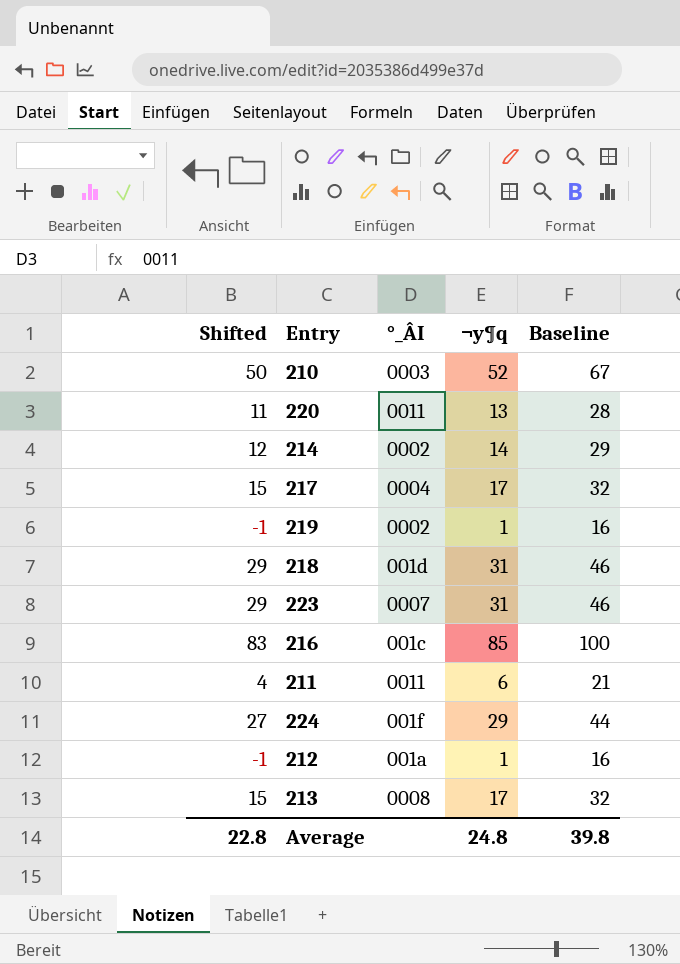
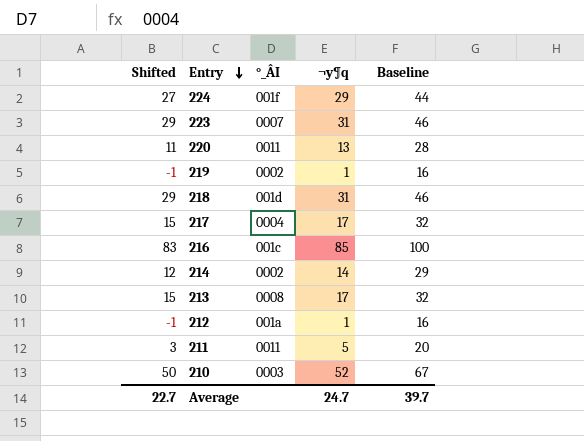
row order: none -> Entry descending
211 | Shifted: 4 -> 3
211 | ¬y¶q: 6 -> 5
211 | Baseline: 21 -> 20
Average | Shifted: 22.8 -> 22.7
Average | ¬y¶q: 24.8 -> 24.7
Average | Baseline: 39.8 -> 39.7

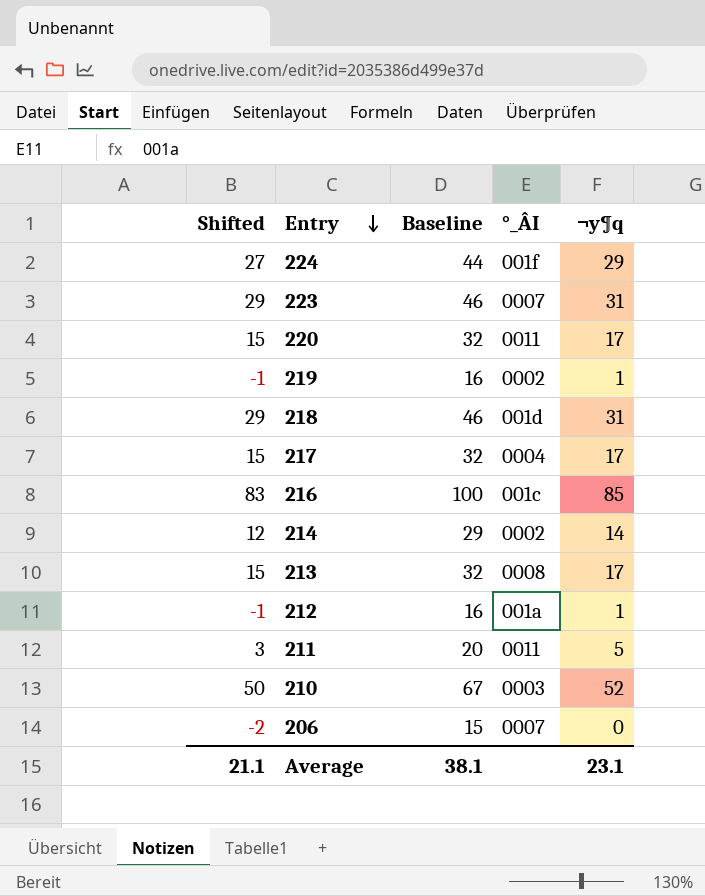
column Baseline | position: 5 -> 3
220 | Shifted: 11 -> 15
220 | Baseline: 28 -> 32
220 | ¬y¶q: 13 -> 17
row 206: none -> -2 | 15 | 0007 | 0
Average | Shifted: 22.7 -> 21.1
Average | Baseline: 39.7 -> 38.1
Average | ¬y¶q: 24.7 -> 23.1

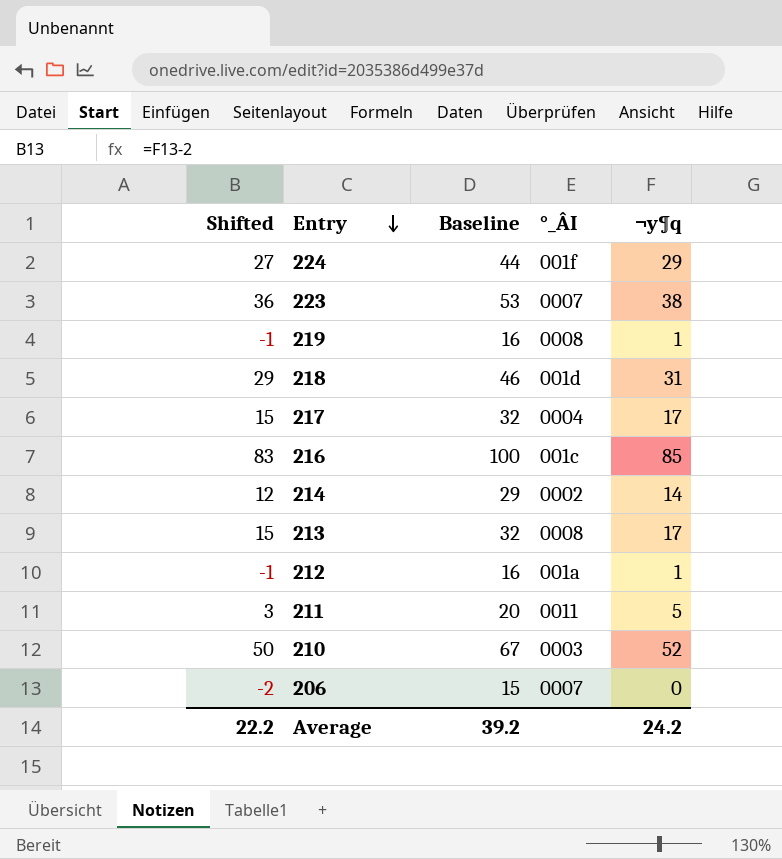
row 220: 15 | 32 | 0011 | 17 -> none
223 | Shifted: 29 -> 36
223 | Baseline: 46 -> 53
223 | ¬y¶q: 31 -> 38
219 | °_ÂI: 0002 -> 0008
Average | Shifted: 21.1 -> 22.2
Average | Baseline: 38.1 -> 39.2
Average | ¬y¶q: 23.1 -> 24.2

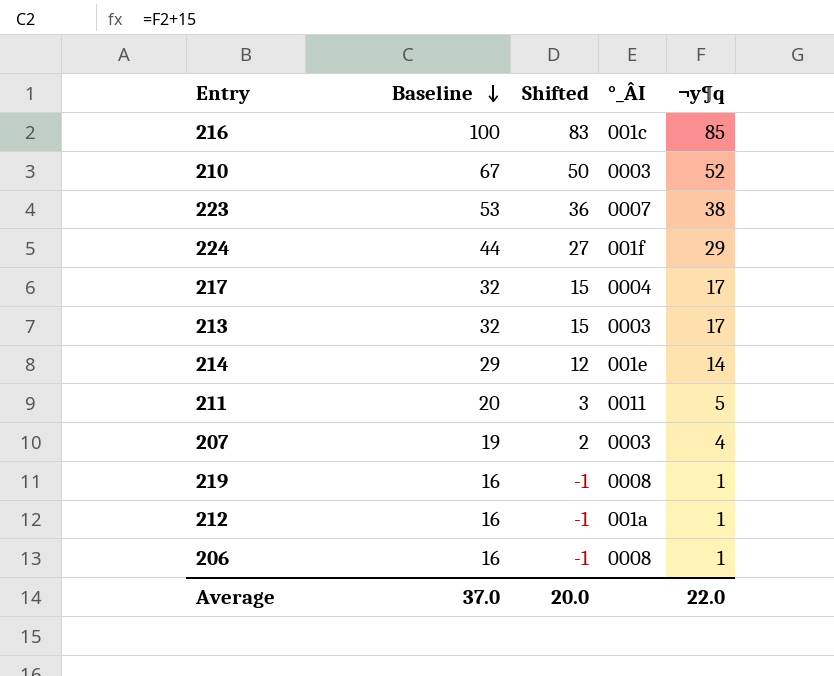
row order: Entry descending -> Baseline descending
column Shifted | position: 1 -> 3
row 218: 29 | 46 | 001d | 31 -> none
213 | °_ÂI: 0008 -> 0003
214 | °_ÂI: 0002 -> 001e
row 207: none -> 19 | 2 | 0003 | 4
206 | Baseline: 15 -> 16
206 | Shifted: -2 -> -1
206 | °_ÂI: 0007 -> 0008
206 | ¬y¶q: 0 -> 1
Average | Baseline: 39.2 -> 37.0
Average | Shifted: 22.2 -> 20.0
Average | ¬y¶q: 24.2 -> 22.0

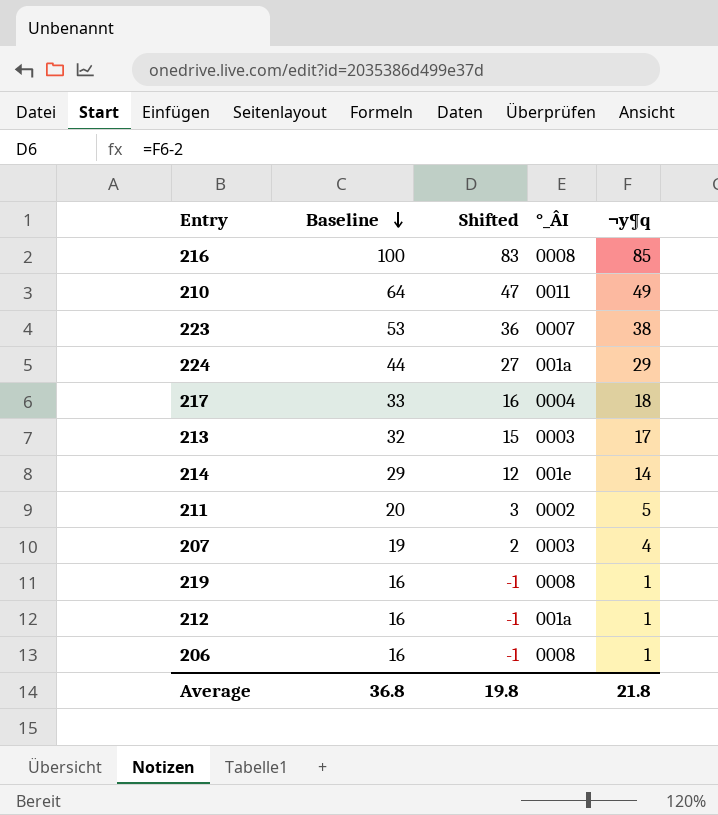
216 | °_ÂI: 001c -> 0008
210 | Baseline: 67 -> 64
210 | Shifted: 50 -> 47
210 | °_ÂI: 0003 -> 0011
210 | ¬y¶q: 52 -> 49
224 | °_ÂI: 001f -> 001a
217 | Baseline: 32 -> 33
217 | Shifted: 15 -> 16
217 | ¬y¶q: 17 -> 18
211 | °_ÂI: 0011 -> 0002
Average | Baseline: 37.0 -> 36.8
Average | Shifted: 20.0 -> 19.8
Average | ¬y¶q: 22.0 -> 21.8

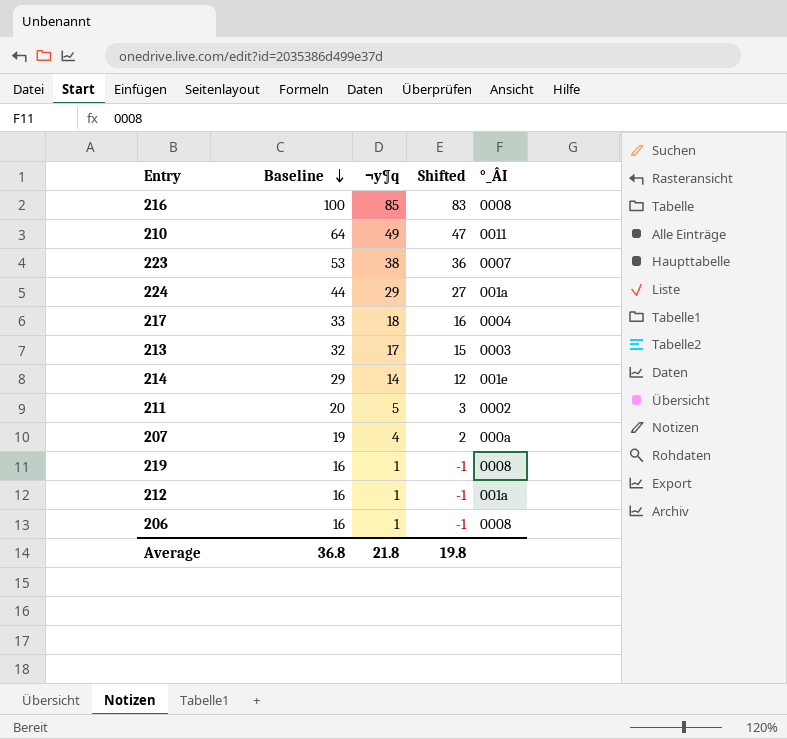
column ¬y¶q | position: 5 -> 3
207 | °_ÂI: 0003 -> 000a

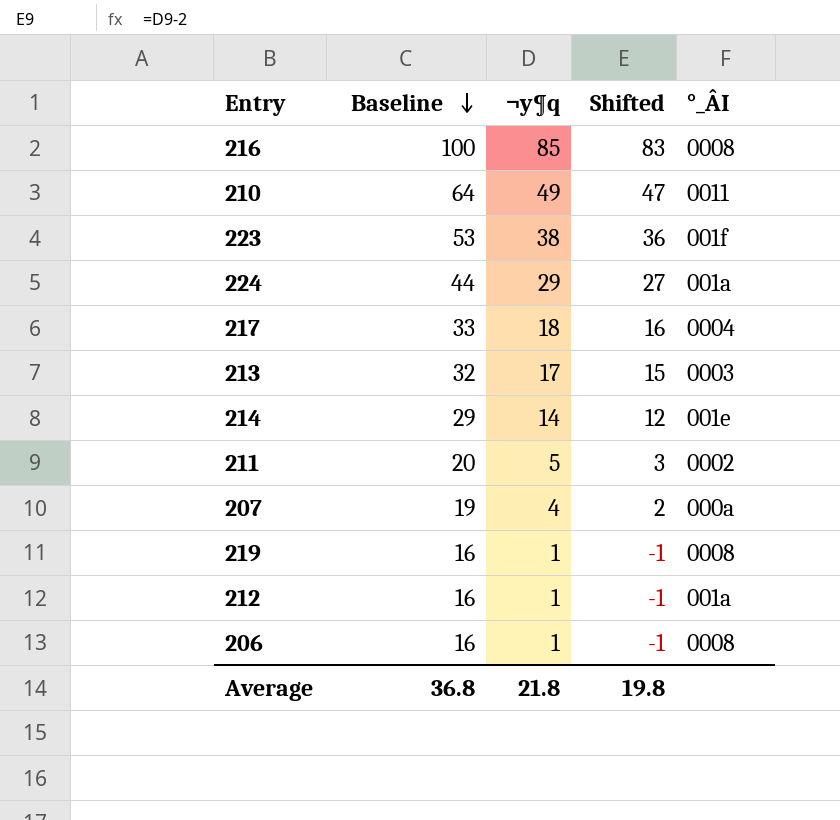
223 | °_ÂI: 0007 -> 001f

